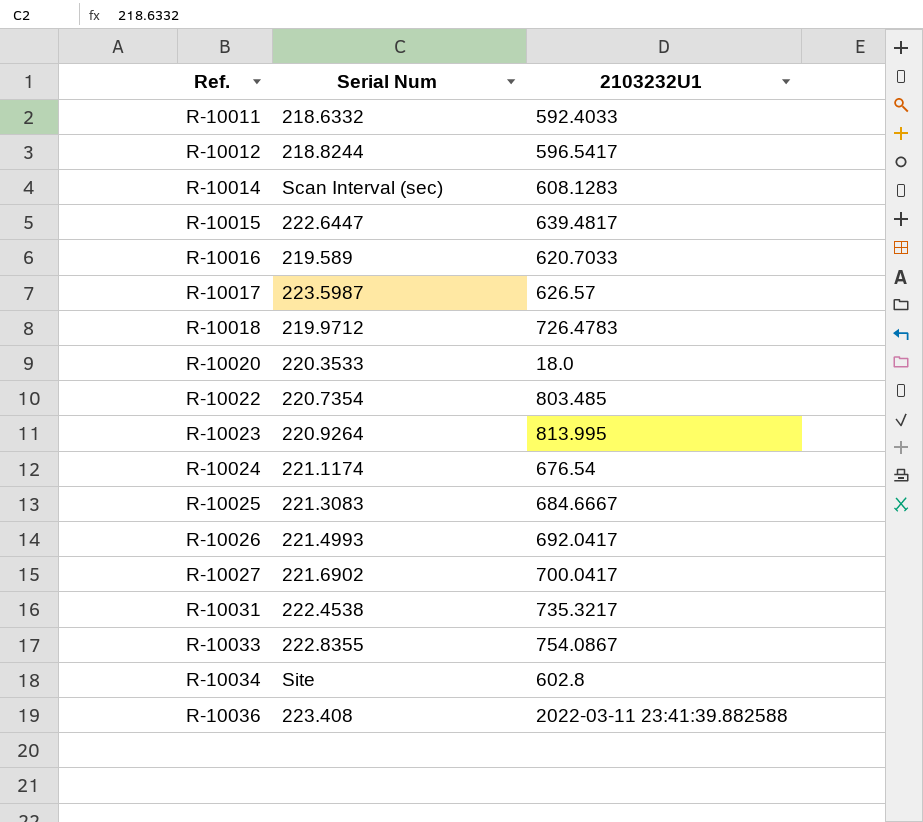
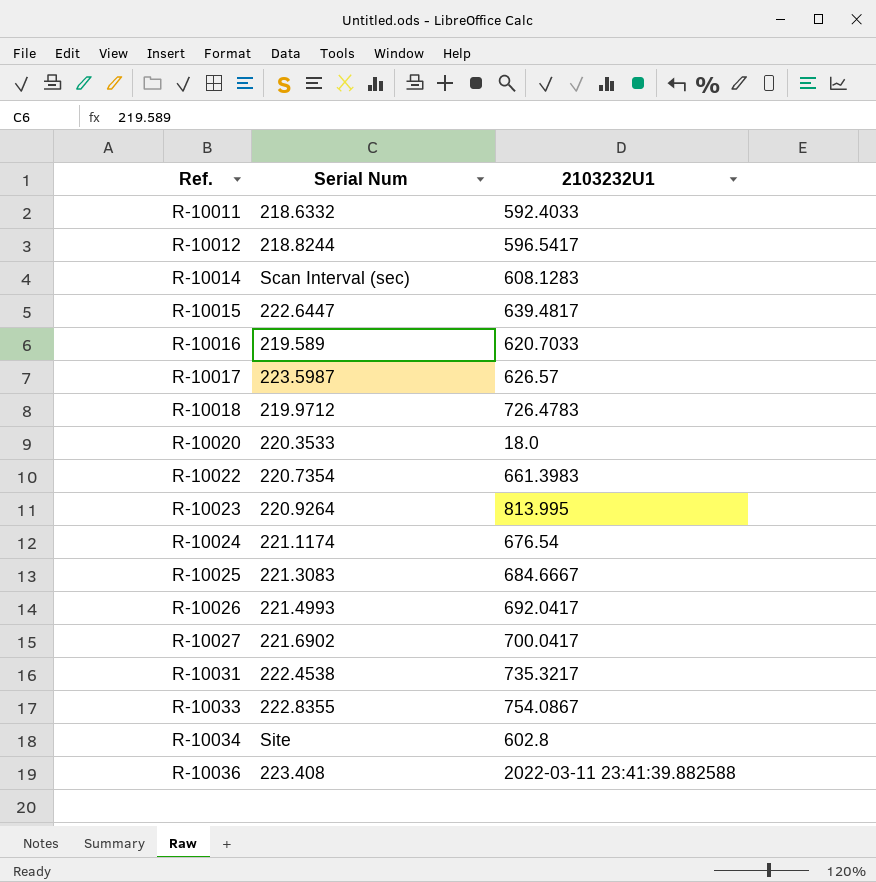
R-10022 | 2103232U1: 803.485 -> 661.3983

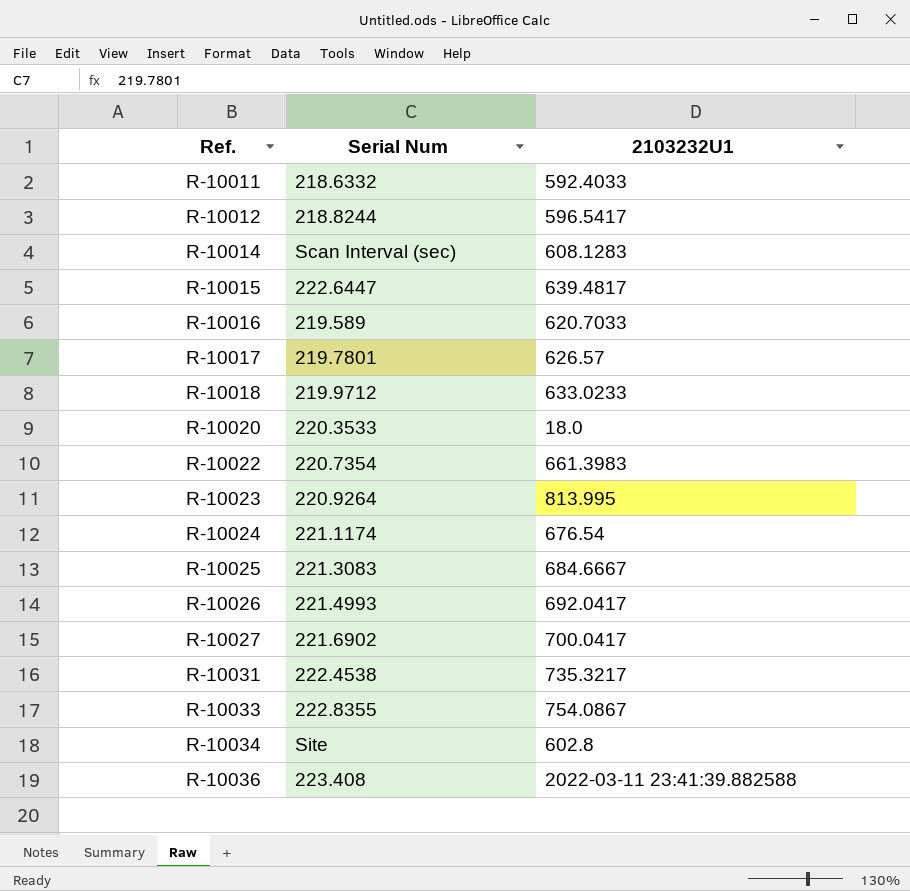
R-10017 | Serial Num: 223.5987 -> 219.7801
R-10018 | 2103232U1: 726.4783 -> 633.0233

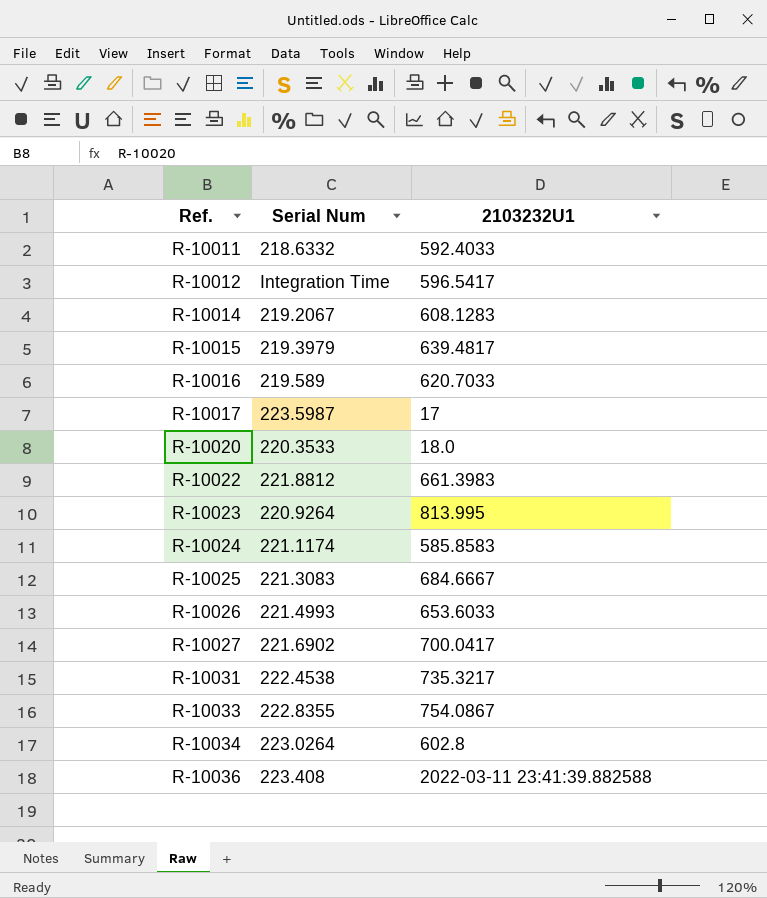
row R-10018: 219.9712 | 633.0233 -> none
R-10012 | Serial Num: 218.8244 -> Integration Time
R-10014 | Serial Num: Scan Interval (sec) -> 219.2067
R-10015 | Serial Num: 222.6447 -> 219.3979
R-10017 | Serial Num: 219.7801 -> 223.5987
R-10017 | 2103232U1: 626.57 -> 17
R-10022 | Serial Num: 220.7354 -> 221.8812
R-10024 | 2103232U1: 676.54 -> 585.8583
R-10026 | 2103232U1: 692.0417 -> 653.6033
R-10034 | Serial Num: Site -> 223.0264

